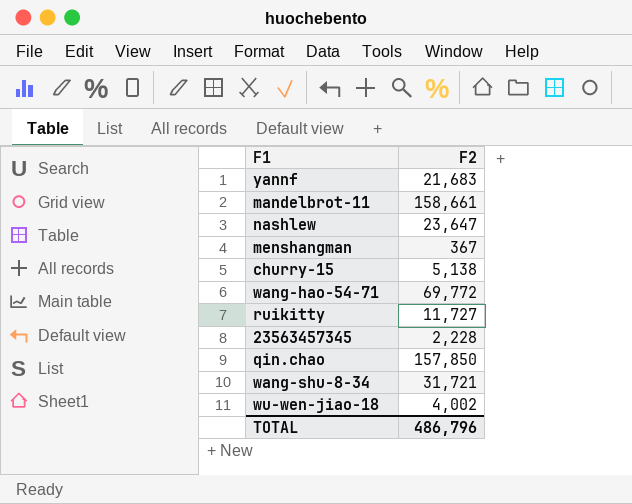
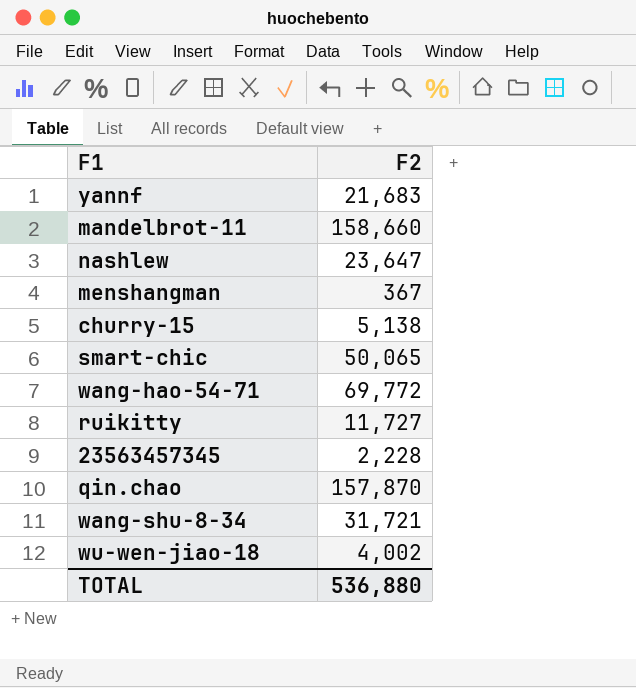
mandelbrot-11 | F2: 158,661 -> 158,660
row smart-chic: none -> 50,065
qin.chao | F2: 157,850 -> 157,870
TOTAL | F2: 486,796 -> 536,880

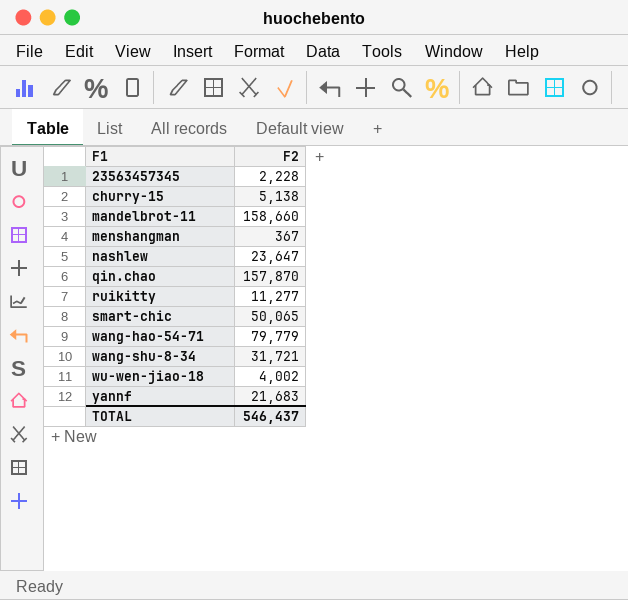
row order: none -> F1 ascending
ruikitty | F2: 11,727 -> 11,277
wang-hao-54-71 | F2: 69,772 -> 79,779
TOTAL | F2: 536,880 -> 546,437

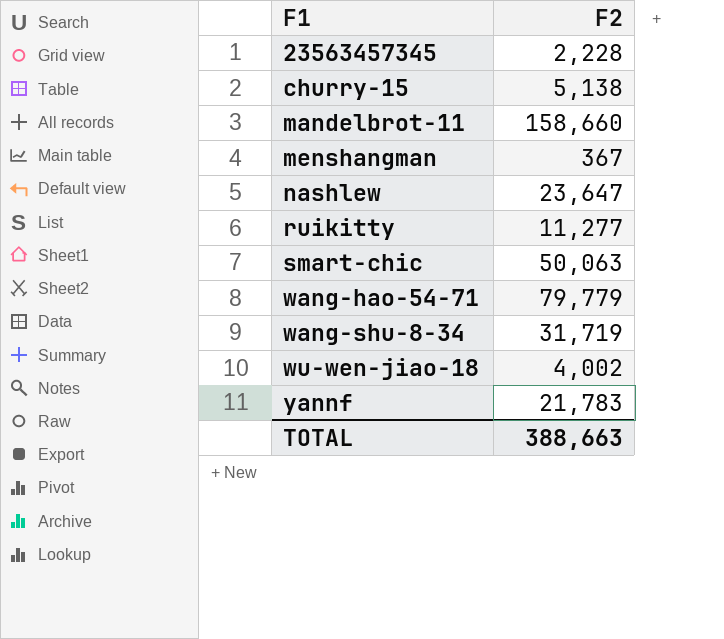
row qin.chao: 157,870 -> none
smart-chic | F2: 50,065 -> 50,063
wang-shu-8-34 | F2: 31,721 -> 31,719
yannf | F2: 21,683 -> 21,783
TOTAL | F2: 546,437 -> 388,663

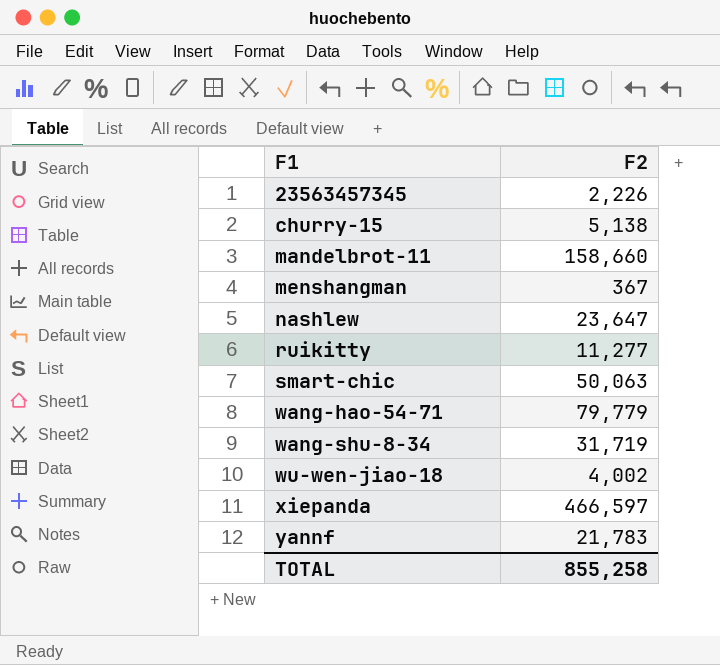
23563457345 | F2: 2,228 -> 2,226
row xiepanda: none -> 466,597
TOTAL | F2: 388,663 -> 855,258

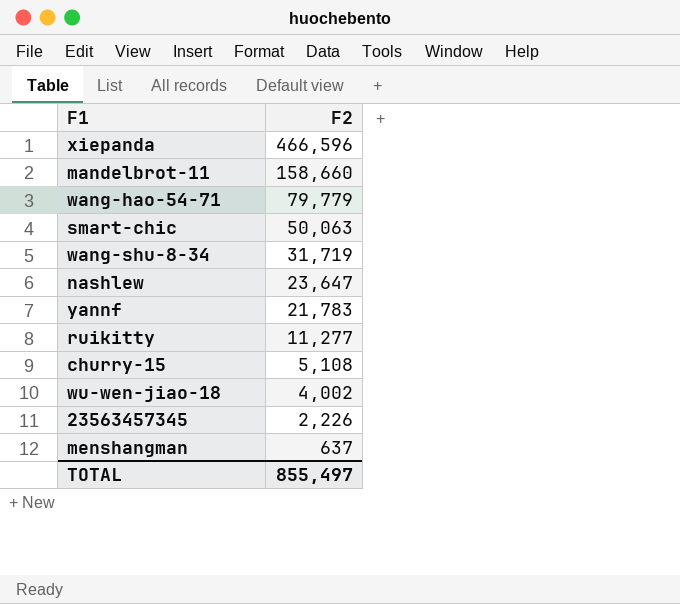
row order: F1 ascending -> F2 descending
xiepanda | F2: 466,597 -> 466,596
churry-15 | F2: 5,138 -> 5,108
menshangman | F2: 367 -> 637
TOTAL | F2: 855,258 -> 855,497

